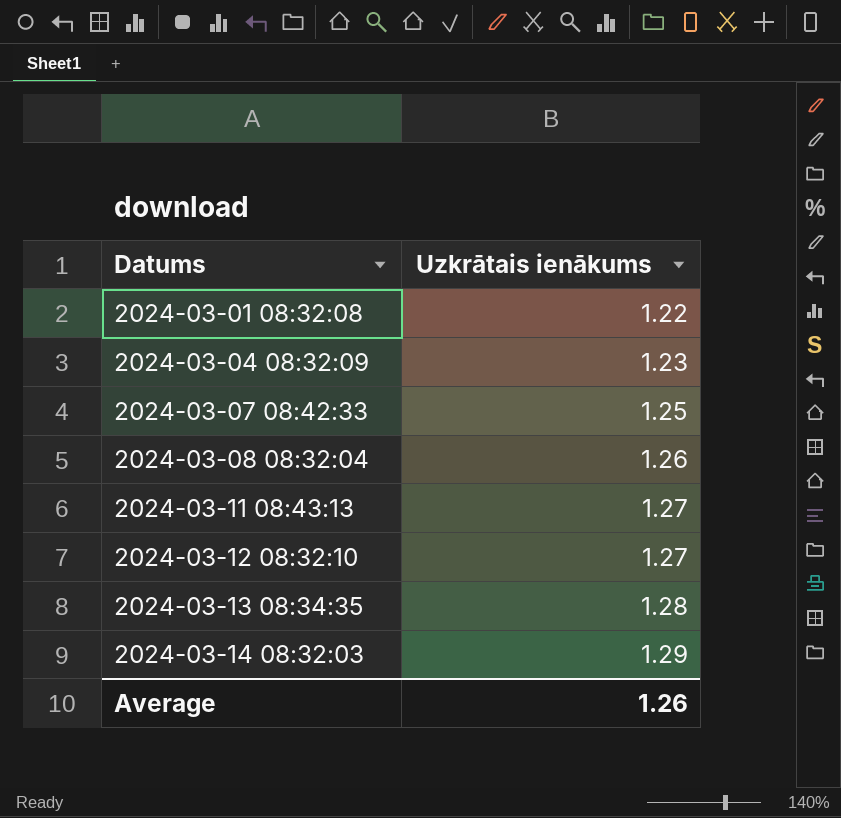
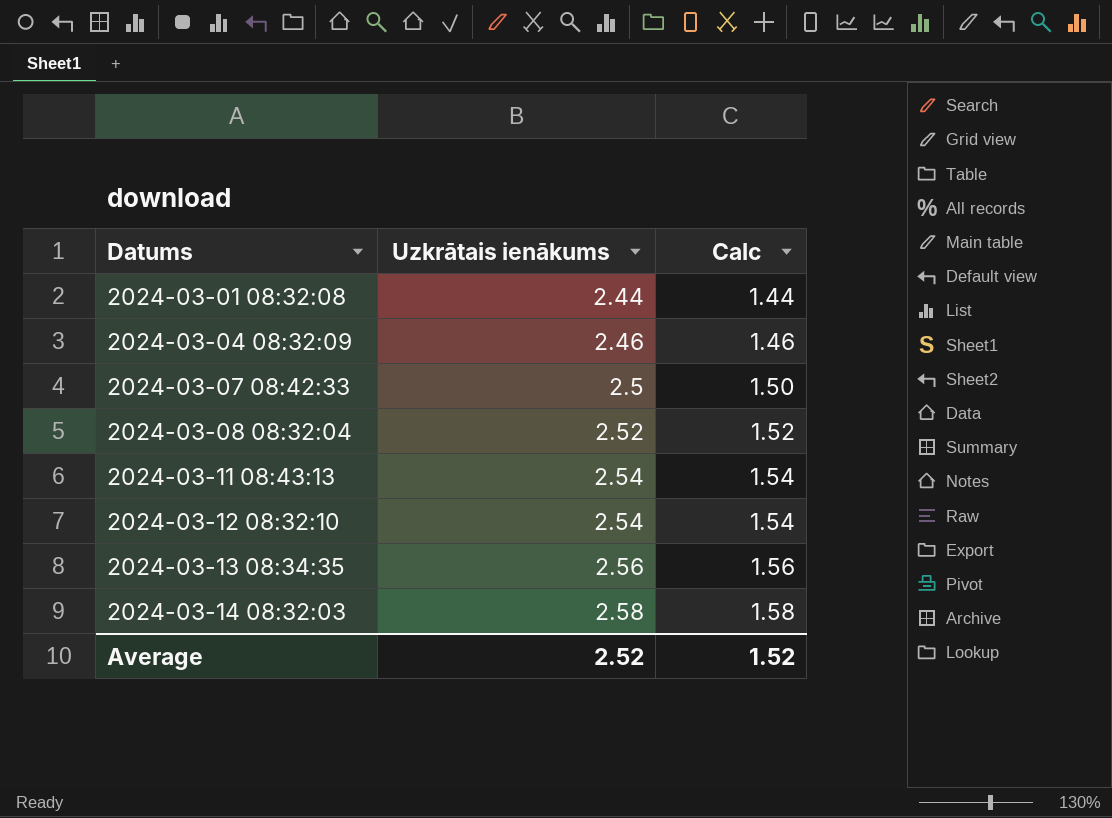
column Calc | formula: none -> [Uzkrātais ienākums] - 1
2024-03-01 08:32:08 | Uzkrātais ienākums: 1.22 -> 2.44
2024-03-04 08:32:09 | Uzkrātais ienākums: 1.23 -> 2.46
2024-03-07 08:42:33 | Uzkrātais ienākums: 1.25 -> 2.5
2024-03-08 08:32:04 | Uzkrātais ienākums: 1.26 -> 2.52
2024-03-11 08:43:13 | Uzkrātais ienākums: 1.27 -> 2.54
2024-03-12 08:32:10 | Uzkrātais ienākums: 1.27 -> 2.54
2024-03-13 08:34:35 | Uzkrātais ienākums: 1.28 -> 2.56
2024-03-14 08:32:03 | Uzkrātais ienākums: 1.29 -> 2.58
Average | Uzkrātais ienākums: 1.26 -> 2.52

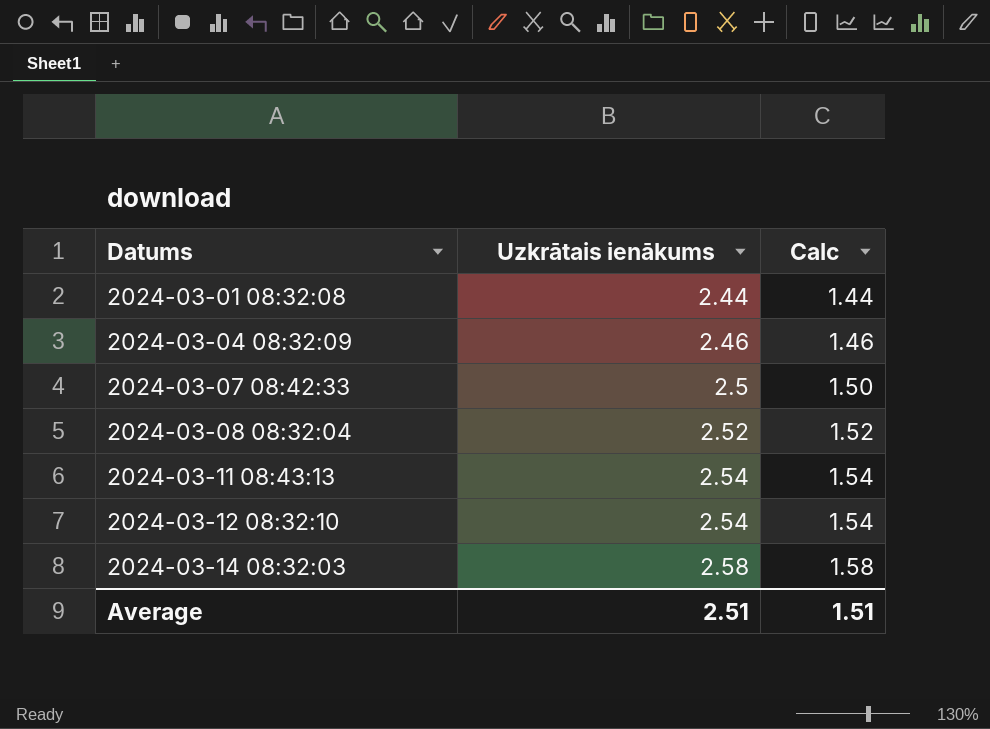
row 2024-03-13 08:34:35: 2.56 | 1.56 -> none
Average | Uzkrātais ienākums: 2.52 -> 2.51
Average | Calc: 1.52 -> 1.51

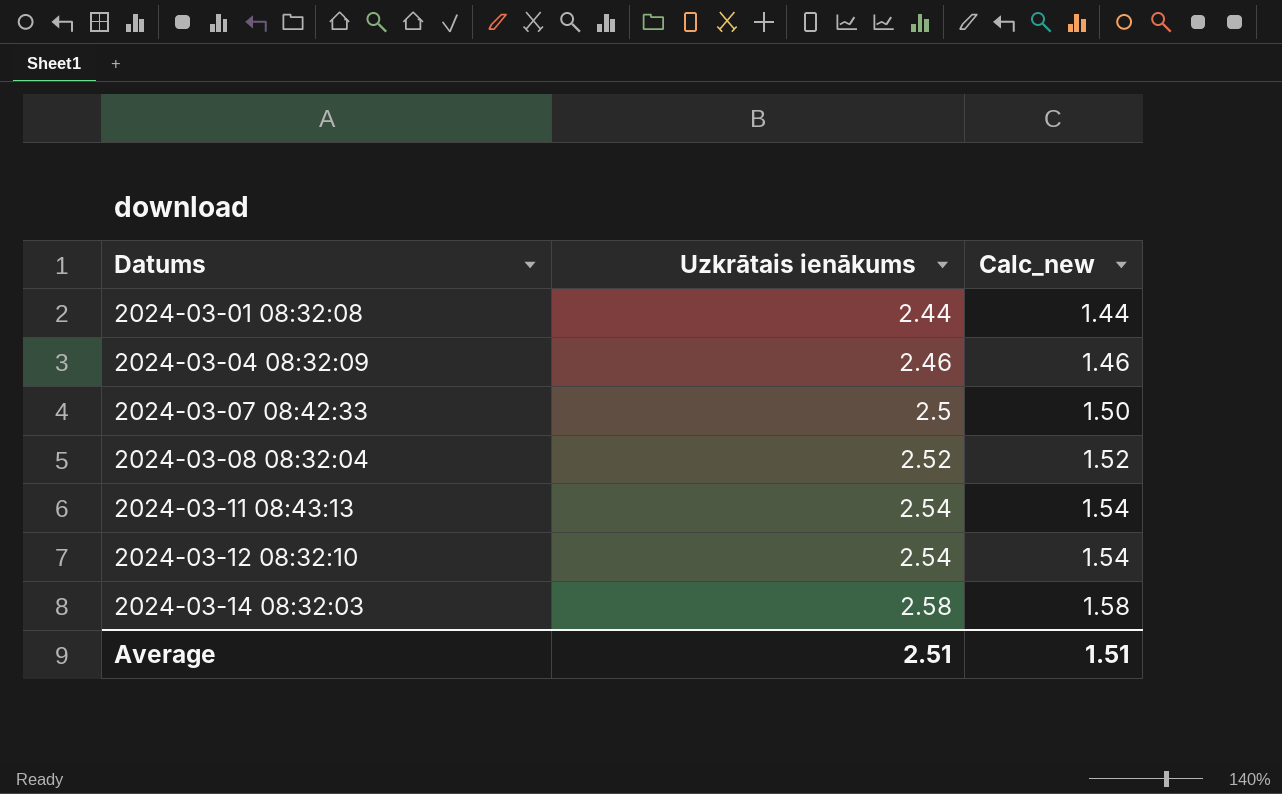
column name: Calc -> Calc_new

